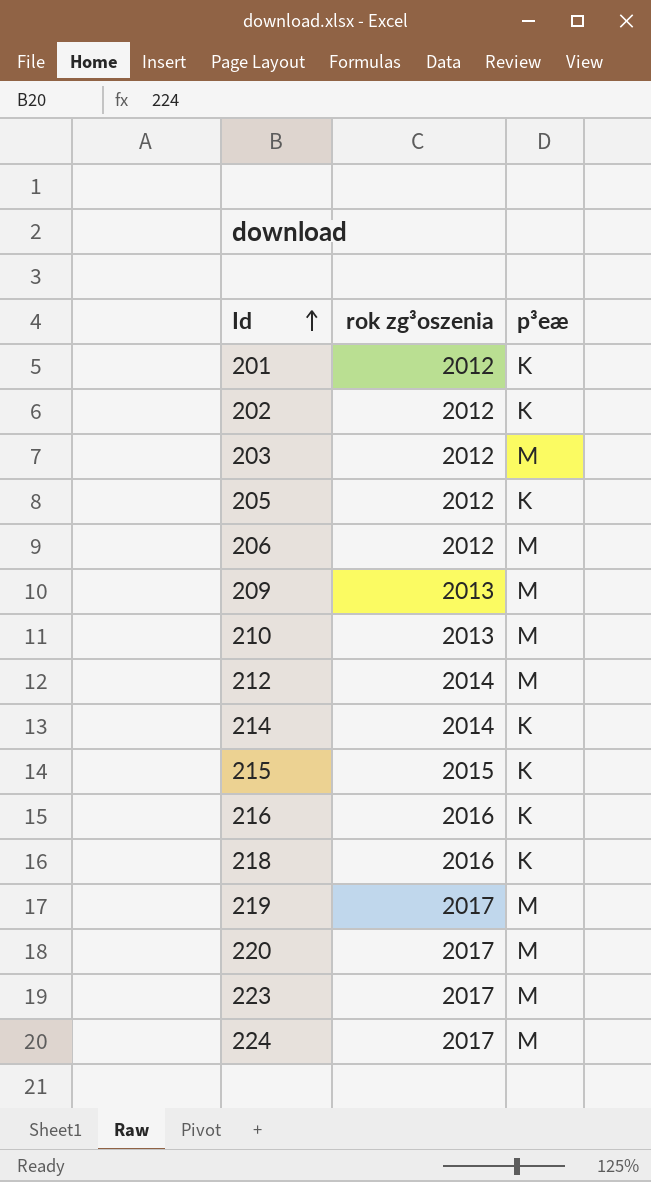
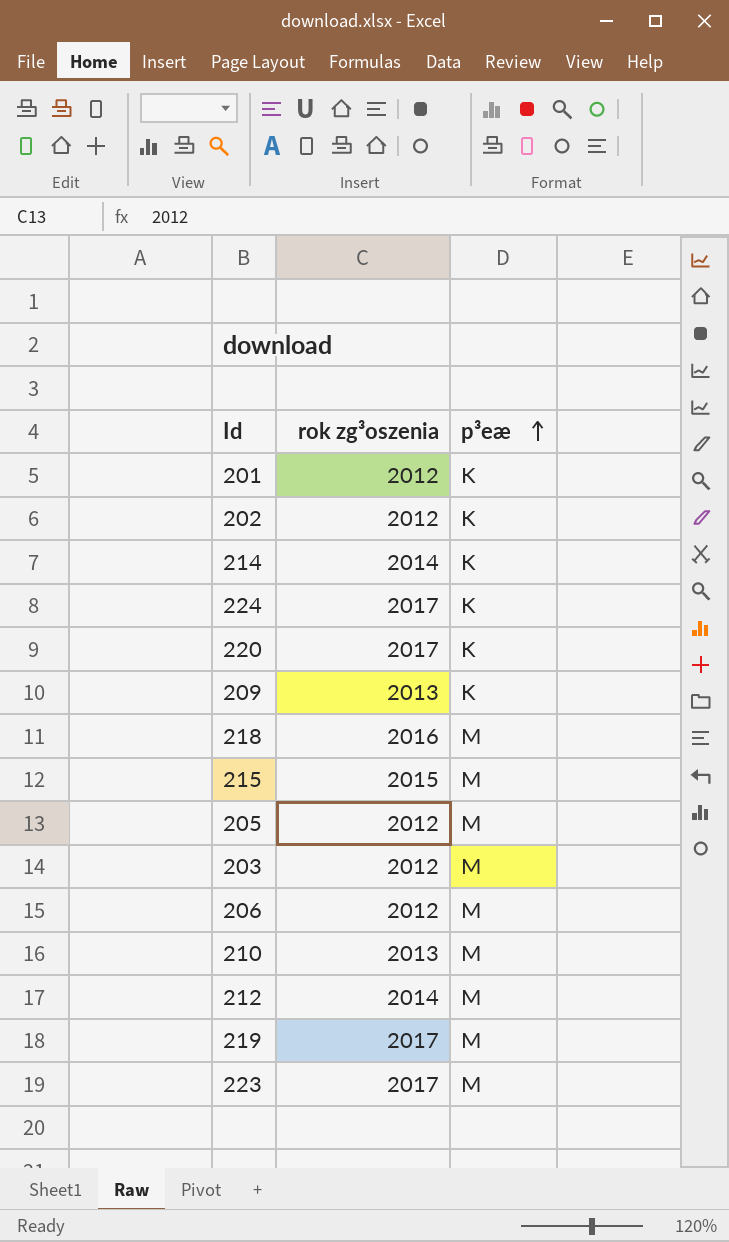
row order: Id ascending -> p³eæ ascending
row 216: 2016 | K -> none
224 | p³eæ: M -> K
220 | p³eæ: M -> K
209 | p³eæ: M -> K
218 | p³eæ: K -> M
215 | p³eæ: K -> M
205 | p³eæ: K -> M

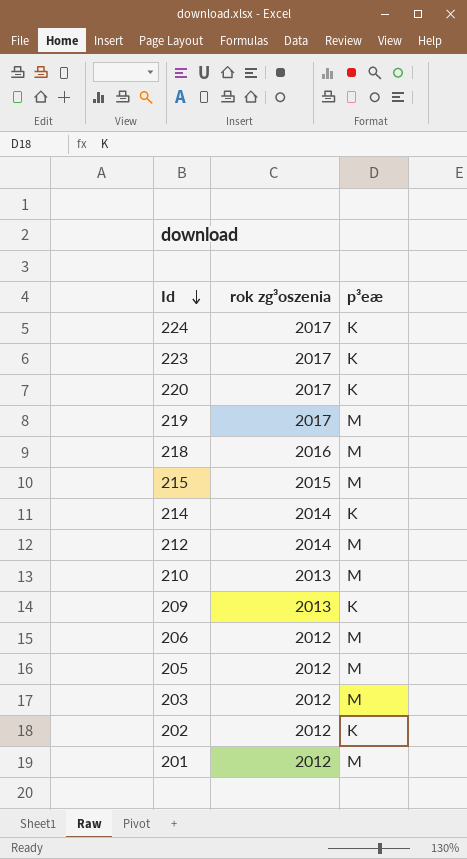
row order: p³eæ ascending -> Id descending
223 | p³eæ: M -> K
201 | p³eæ: K -> M

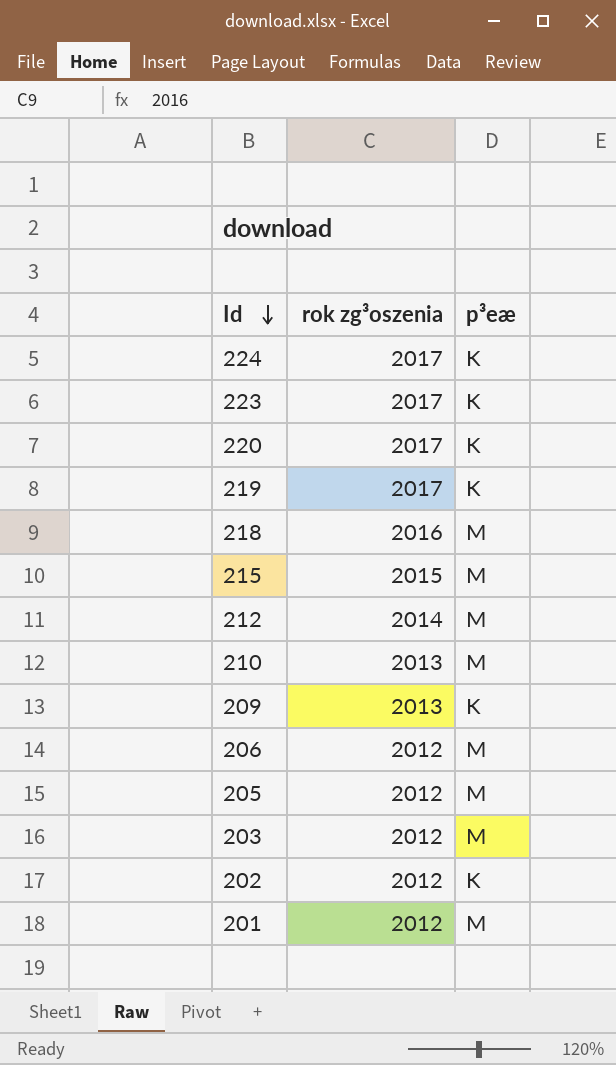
row 214: 2014 | K -> none
219 | p³eæ: M -> K

